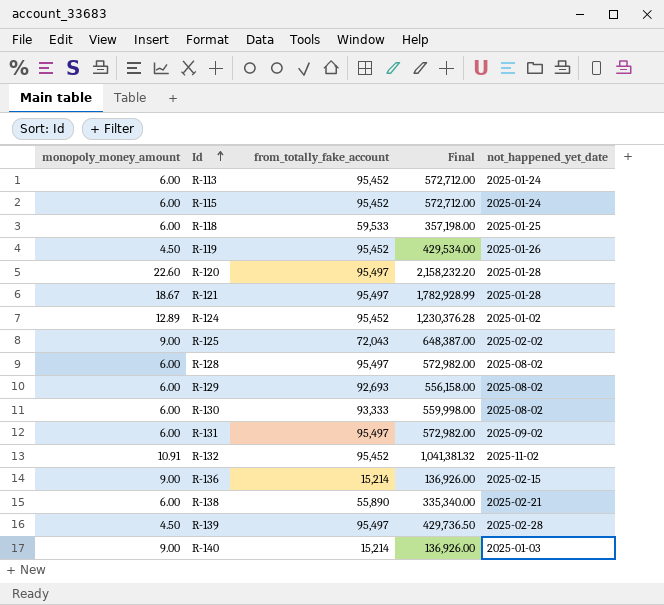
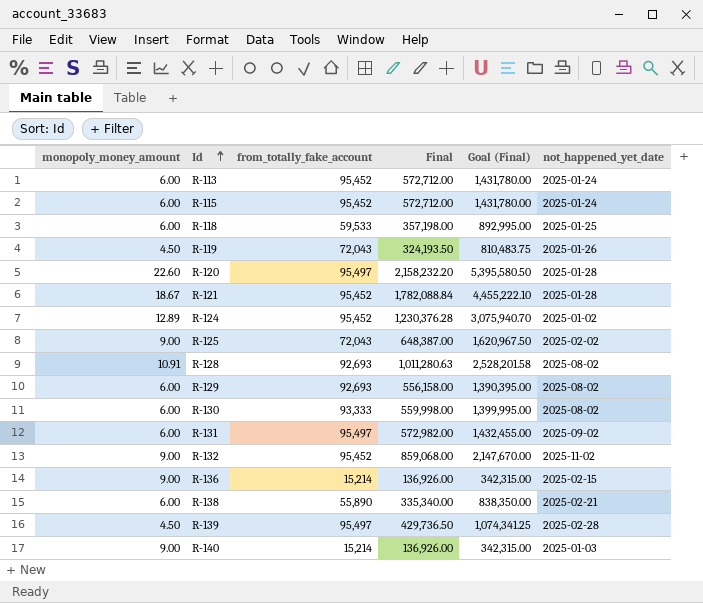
column Goal (Final) | formula: none -> [Final] * 2.5
R-119 | from_totally_fake_account: 95,452 -> 72,043
R-119 | Final: 429,534.00 -> 324,193.50
R-121 | from_totally_fake_account: 95,497 -> 95,452
R-121 | Final: 1,782,928.99 -> 1,782,088.84
R-128 | monopoly_money_amount: 6.00 -> 10.91
R-128 | from_totally_fake_account: 95,497 -> 92,693
R-128 | Final: 572,982.00 -> 1,011,280.63
R-132 | monopoly_money_amount: 10.91 -> 9.00
R-132 | Final: 1,041,381.32 -> 859,068.00

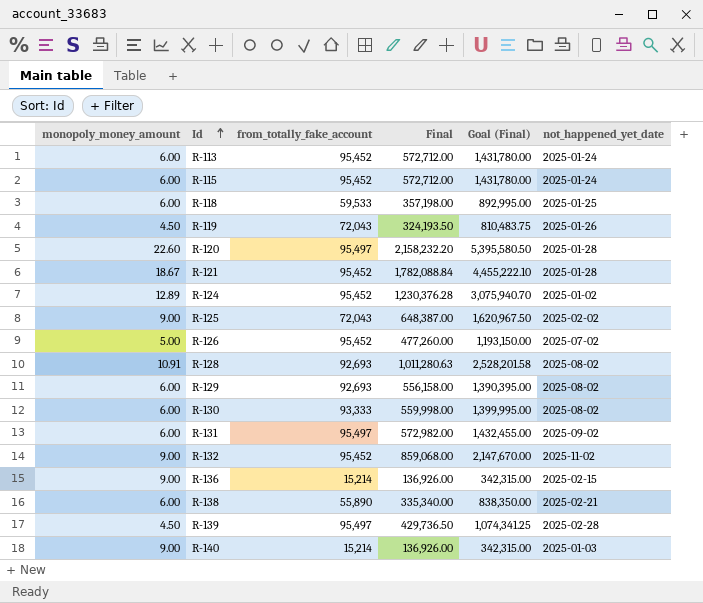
row R-126: none -> 5.00 | 95,452 | 477,260.00 | 1,193,150.00 | 2025-07-02

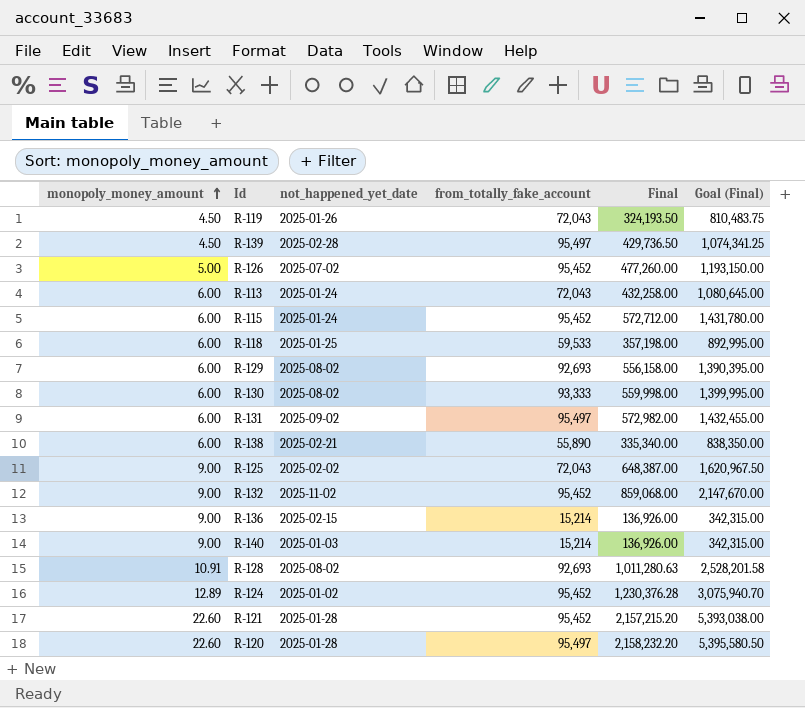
row order: Id ascending -> monopoly_money_amount ascending
column not_happened_yet_date | position: 6 -> 3
R-113 | from_totally_fake_account: 95,452 -> 72,043
R-113 | Final: 572,712.00 -> 432,258.00
R-113 | Goal (Final): 1,431,780.00 -> 1,080,645.00
R-121 | monopoly_money_amount: 18.67 -> 22.60
R-121 | Final: 1,782,088.84 -> 2,157,215.20
R-121 | Goal (Final): 4,455,222.10 -> 5,393,038.00

